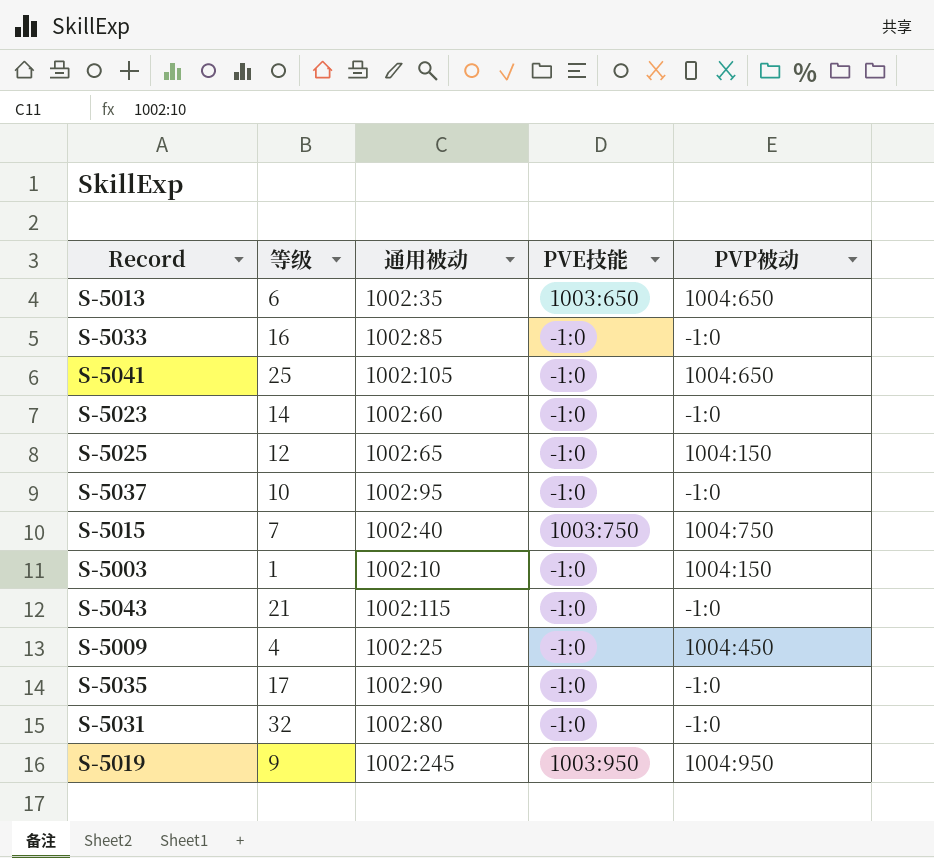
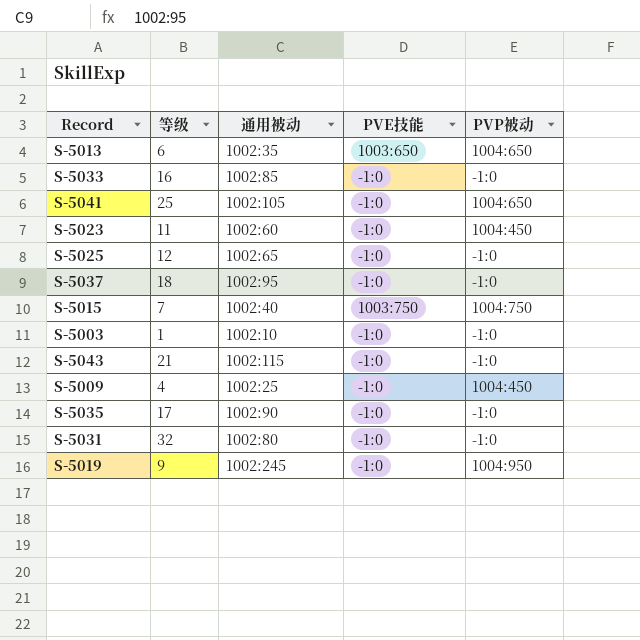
S-5023 | 等级: 14 -> 11
S-5023 | PVP被动: -1:0 -> 1004:450
S-5025 | PVP被动: 1004:150 -> -1:0
S-5037 | 等级: 10 -> 18
S-5003 | PVP被动: 1004:150 -> -1:0
S-5019 | PVE技能: 1003:950 -> -1:0

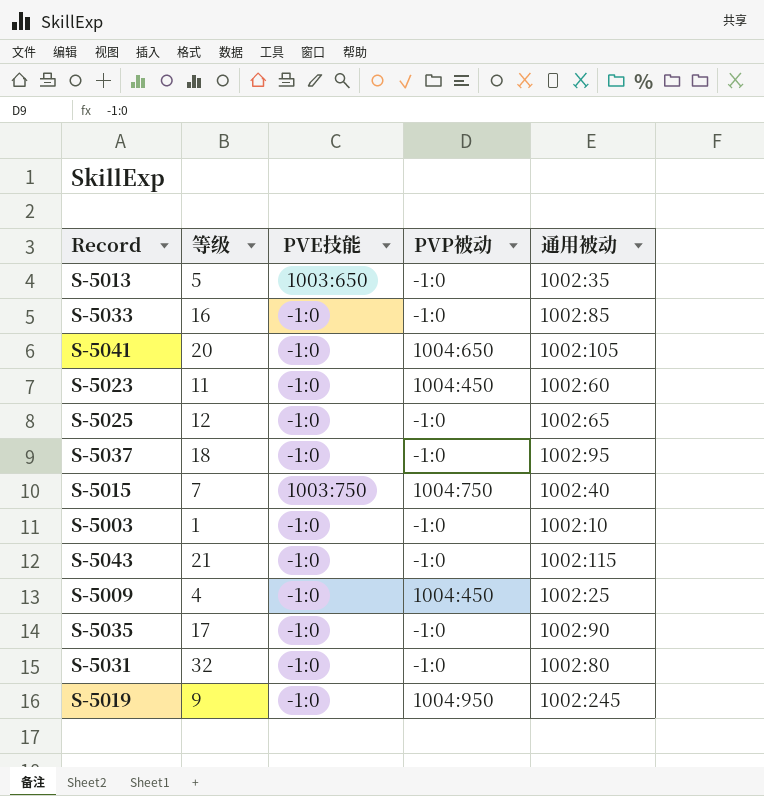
column 通用被动 | position: 3 -> 5
S-5013 | 等级: 6 -> 5
S-5013 | PVP被动: 1004:650 -> -1:0
S-5041 | 等级: 25 -> 20

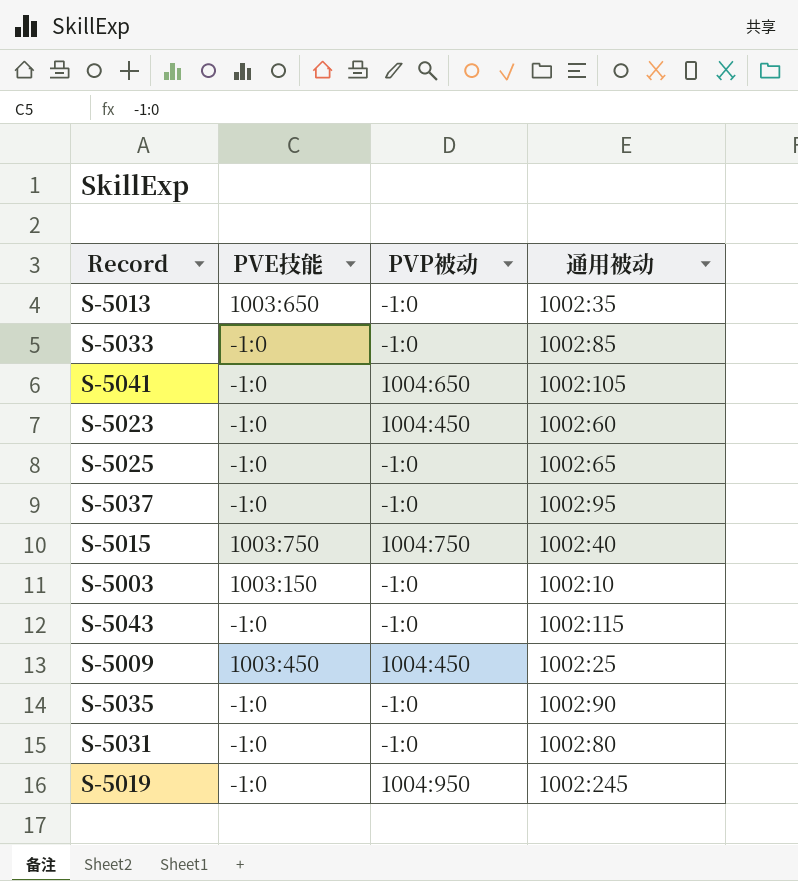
column 等级 | position: 2 -> none
S-5003 | PVE技能: -1:0 -> 1003:150
S-5009 | PVE技能: -1:0 -> 1003:450

